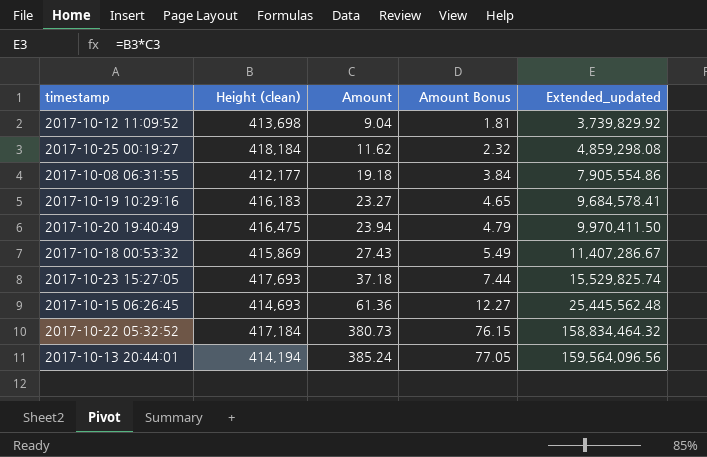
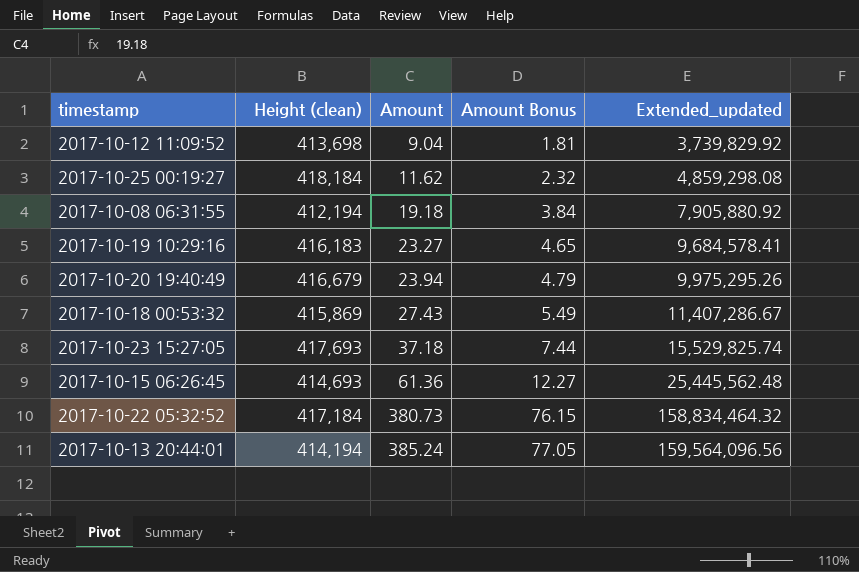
2017-10-08 06:31:55 | Height (clean): 412,177 -> 412,194
2017-10-08 06:31:55 | Extended_updated: 7,905,554.86 -> 7,905,880.92
2017-10-20 19:40:49 | Height (clean): 416,475 -> 416,679
2017-10-20 19:40:49 | Extended_updated: 9,970,411.50 -> 9,975,295.26

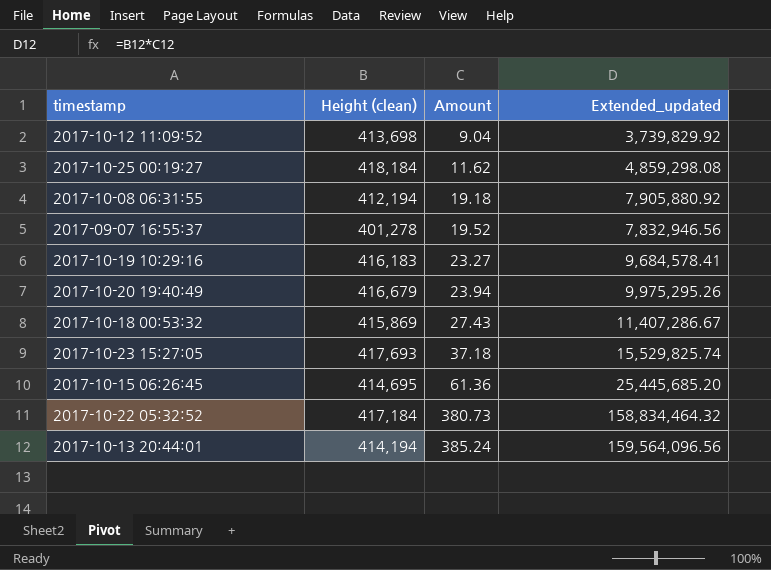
column Amount Bonus | formula: [Amount] * 0.2 -> none
row 2017-09-07 16:55:37: none -> 401,278 | 19.52 | 7,832,946.56
2017-10-15 06:26:45 | Height (clean): 414,693 -> 414,695
2017-10-15 06:26:45 | Extended_updated: 25,445,562.48 -> 25,445,685.20

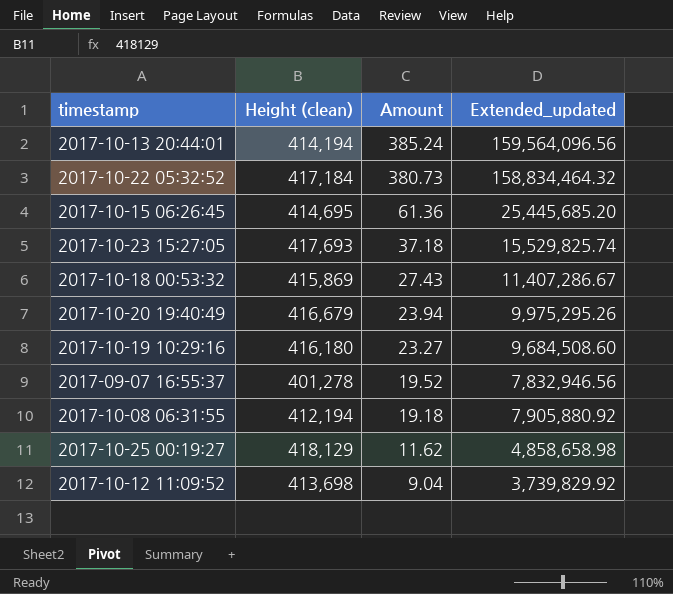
row order: Amount ascending -> Amount descending
2017-10-19 10:29:16 | Height (clean): 416,183 -> 416,180
2017-10-19 10:29:16 | Extended_updated: 9,684,578.41 -> 9,684,508.60
2017-10-25 00:19:27 | Height (clean): 418,184 -> 418,129
2017-10-25 00:19:27 | Extended_updated: 4,859,298.08 -> 4,858,658.98

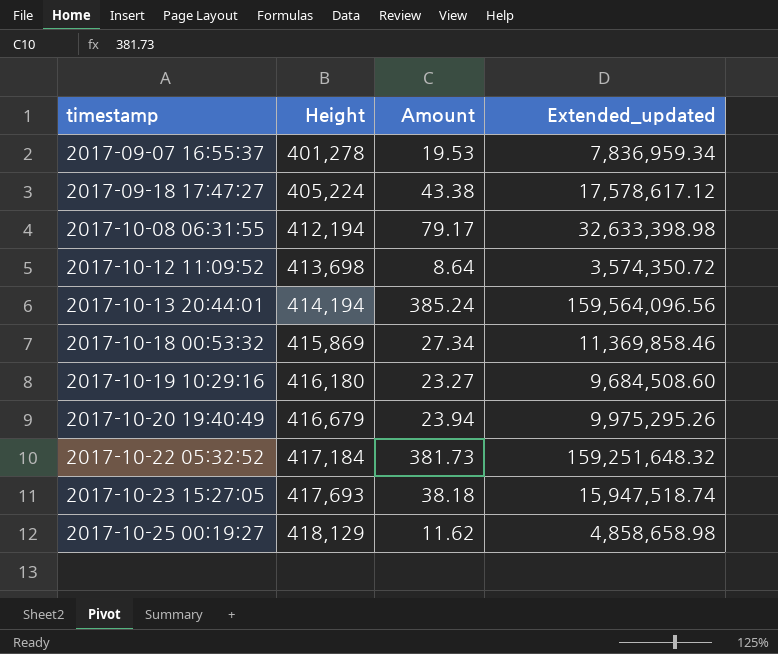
row order: Amount descending -> timestamp ascending
column name: Height (clean) -> Height
row 2017-10-15 06:26:45: 414,695 | 61.36 | 25,445,685.20 -> none
2017-09-07 16:55:37 | Amount: 19.52 -> 19.53
2017-09-07 16:55:37 | Extended_updated: 7,832,946.56 -> 7,836,959.34
row 2017-09-18 17:47:27: none -> 405,224 | 43.38 | 17,578,617.12
2017-10-08 06:31:55 | Amount: 19.18 -> 79.17
2017-10-08 06:31:55 | Extended_updated: 7,905,880.92 -> 32,633,398.98
2017-10-12 11:09:52 | Amount: 9.04 -> 8.64
2017-10-12 11:09:52 | Extended_updated: 3,739,829.92 -> 3,574,350.72
2017-10-18 00:53:32 | Amount: 27.43 -> 27.34
2017-10-18 00:53:32 | Extended_updated: 11,407,286.67 -> 11,369,858.46
2017-10-22 05:32:52 | Amount: 380.73 -> 381.73
2017-10-22 05:32:52 | Extended_updated: 158,834,464.32 -> 159,251,648.32
2017-10-23 15:27:05 | Amount: 37.18 -> 38.18
2017-10-23 15:27:05 | Extended_updated: 15,529,825.74 -> 15,947,518.74

